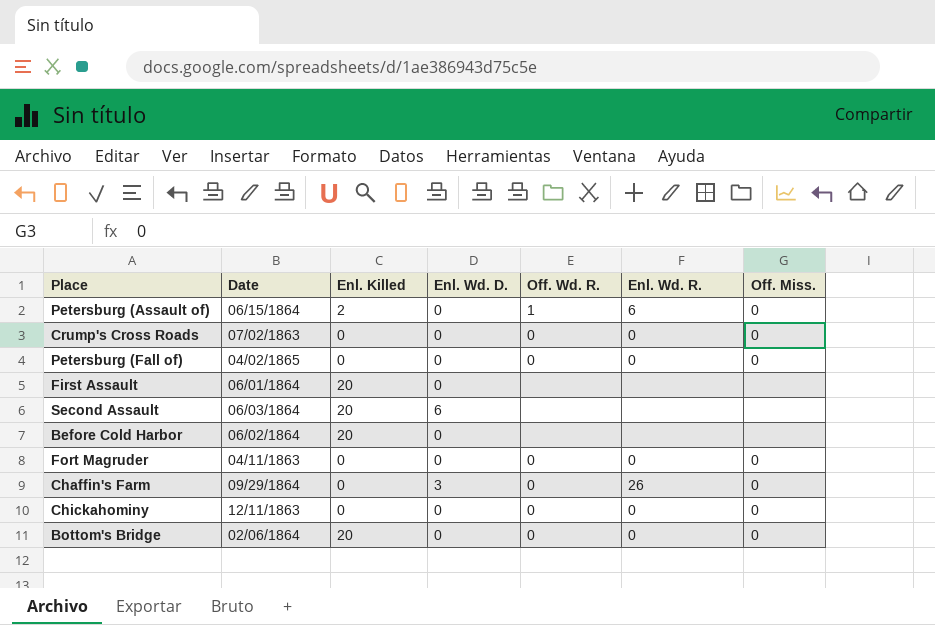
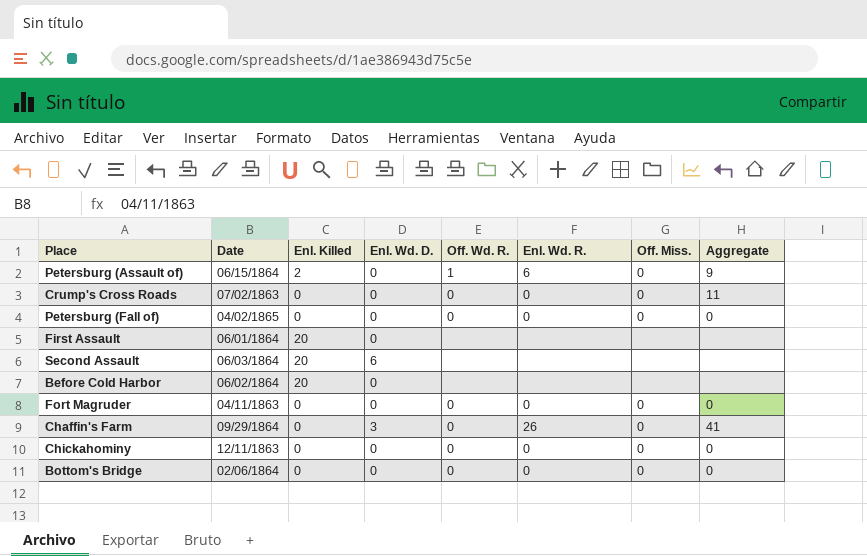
column Aggregate | position: none -> 8
Bottom's Bridge | Enl. Killed: 20 -> 0

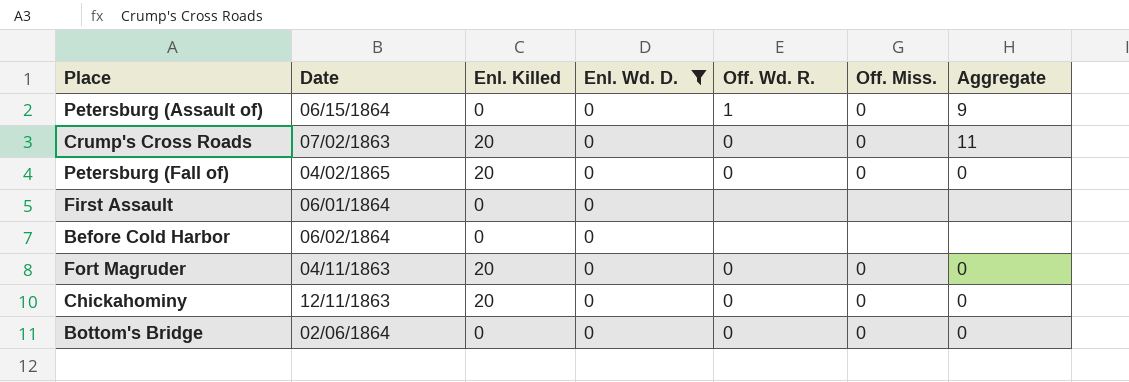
filter: none -> Enl. Wd. D. = 0
column Enl. Wd. R. | position: 6 -> none
Petersburg (Assault of) | Enl. Killed: 2 -> 0
Crump's Cross Roads | Enl. Killed: 0 -> 20
Petersburg (Fall of) | Enl. Killed: 0 -> 20
First Assault | Enl. Killed: 20 -> 0
Before Cold Harbor | Enl. Killed: 20 -> 0
Fort Magruder | Enl. Killed: 0 -> 20
Chickahominy | Enl. Killed: 0 -> 20

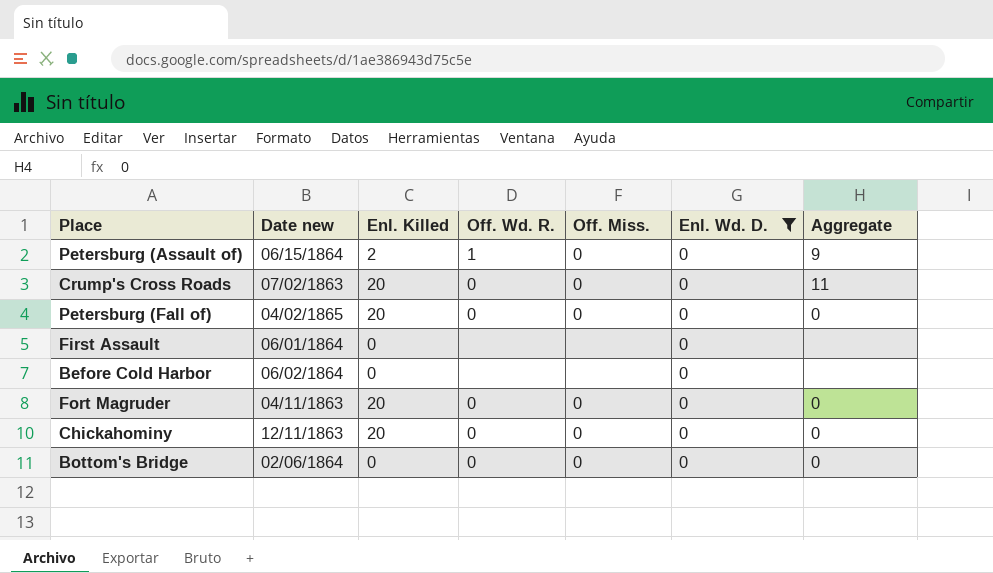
column name: Date -> Date new
column Enl. Wd. D. | position: 4 -> 6
Petersburg (Assault of) | Enl. Killed: 0 -> 2

